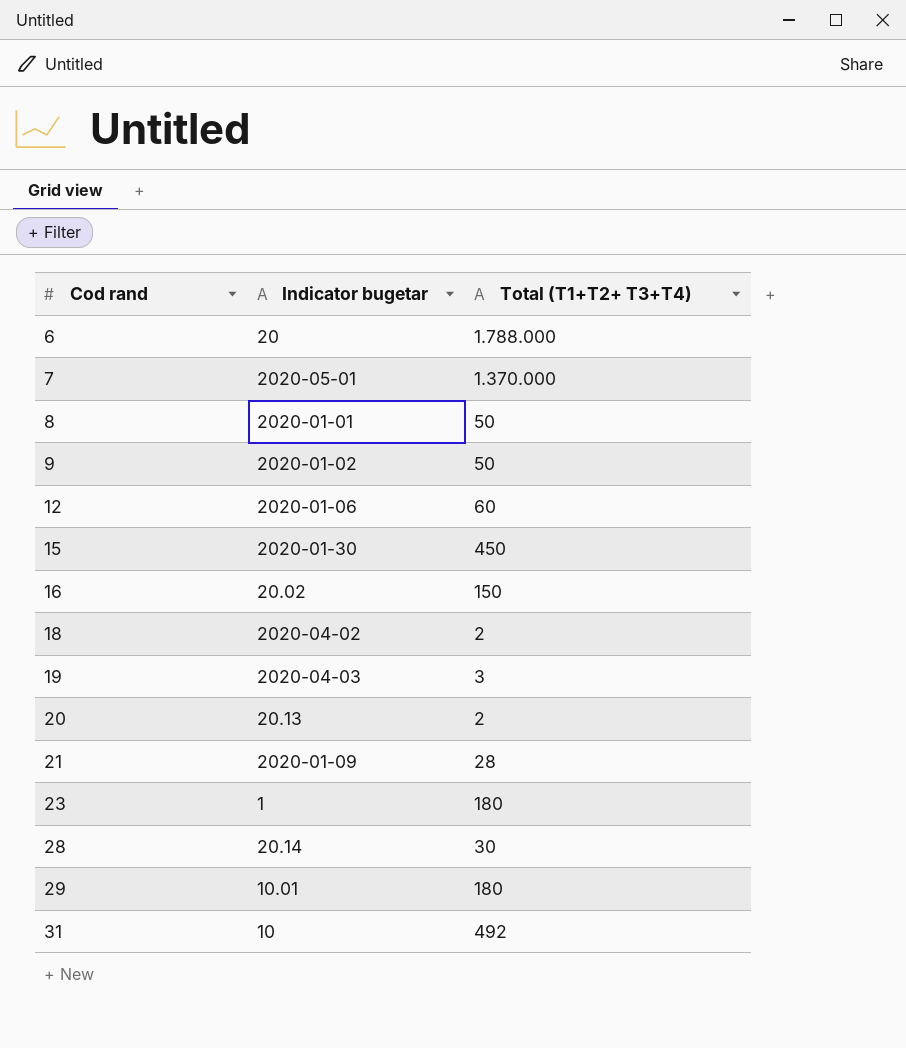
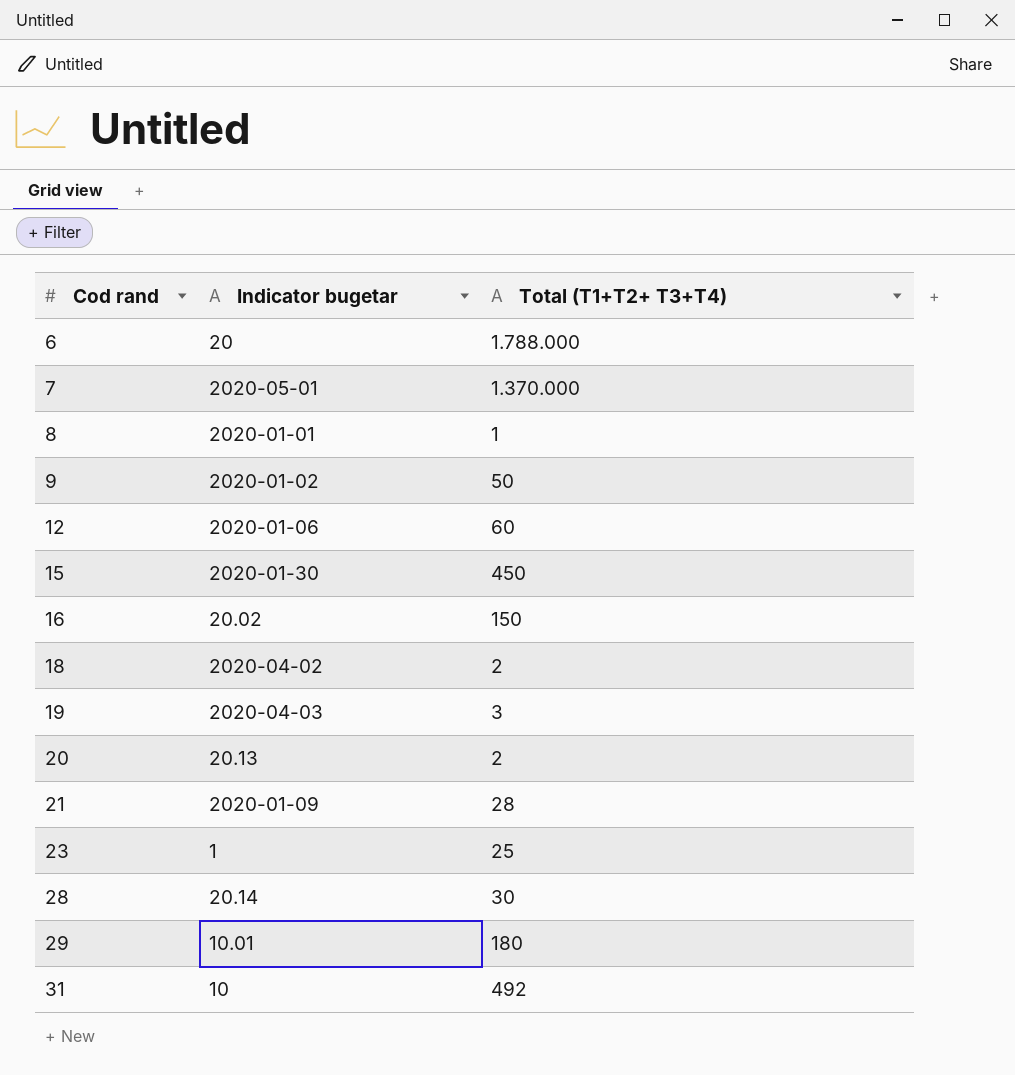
8 | Total (T1+T2+ T3+T4): 50 -> 1
23 | Total (T1+T2+ T3+T4): 180 -> 25

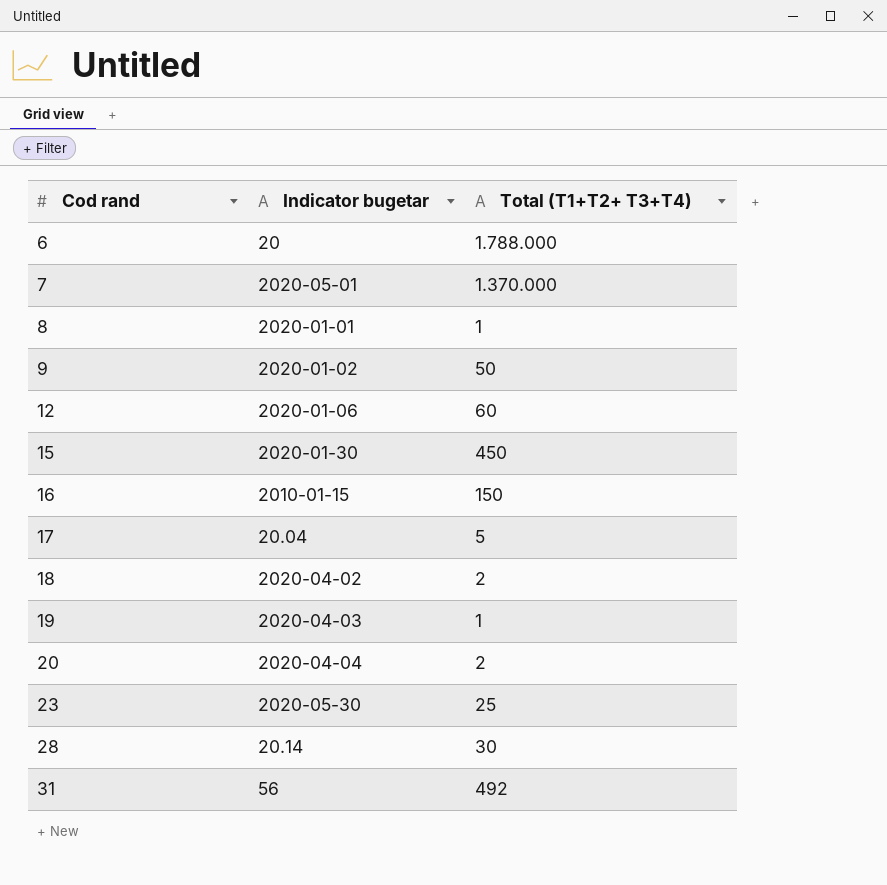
row 21: 2020-01-09 | 28 -> none
row 29: 10.01 | 180 -> none
16 | Indicator bugetar: 20.02 -> 2010-01-15
row 17: none -> 20.04 | 5
19 | Total (T1+T2+ T3+T4): 3 -> 1
20 | Indicator bugetar: 20.13 -> 2020-04-04
23 | Indicator bugetar: 1 -> 2020-05-30
31 | Indicator bugetar: 10 -> 56

